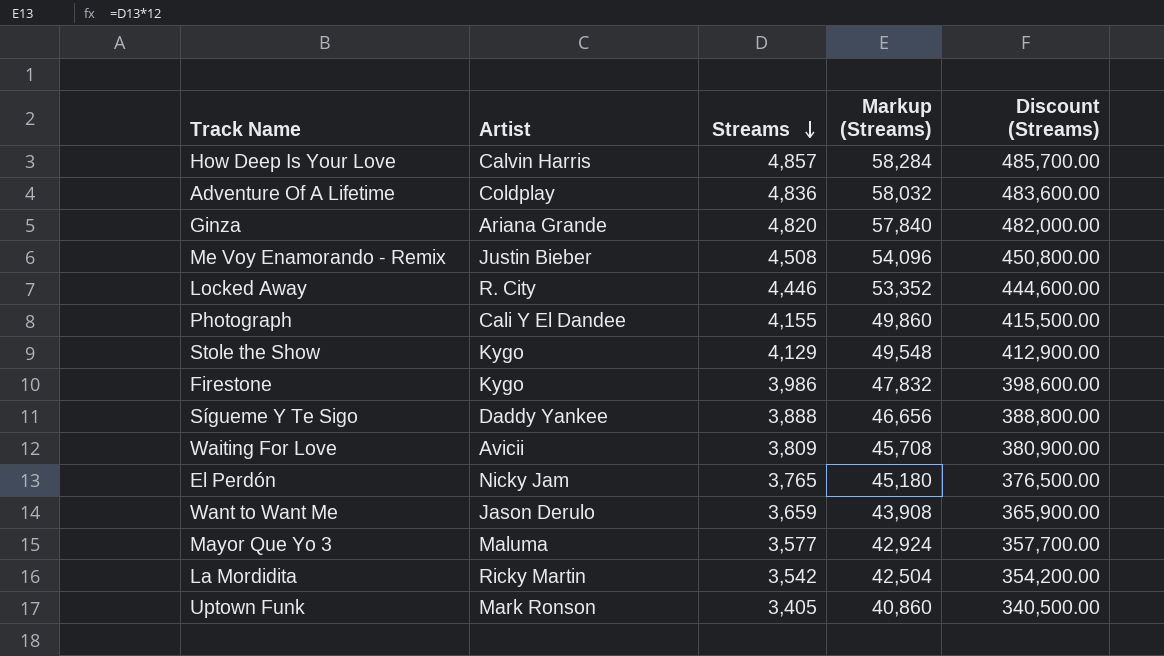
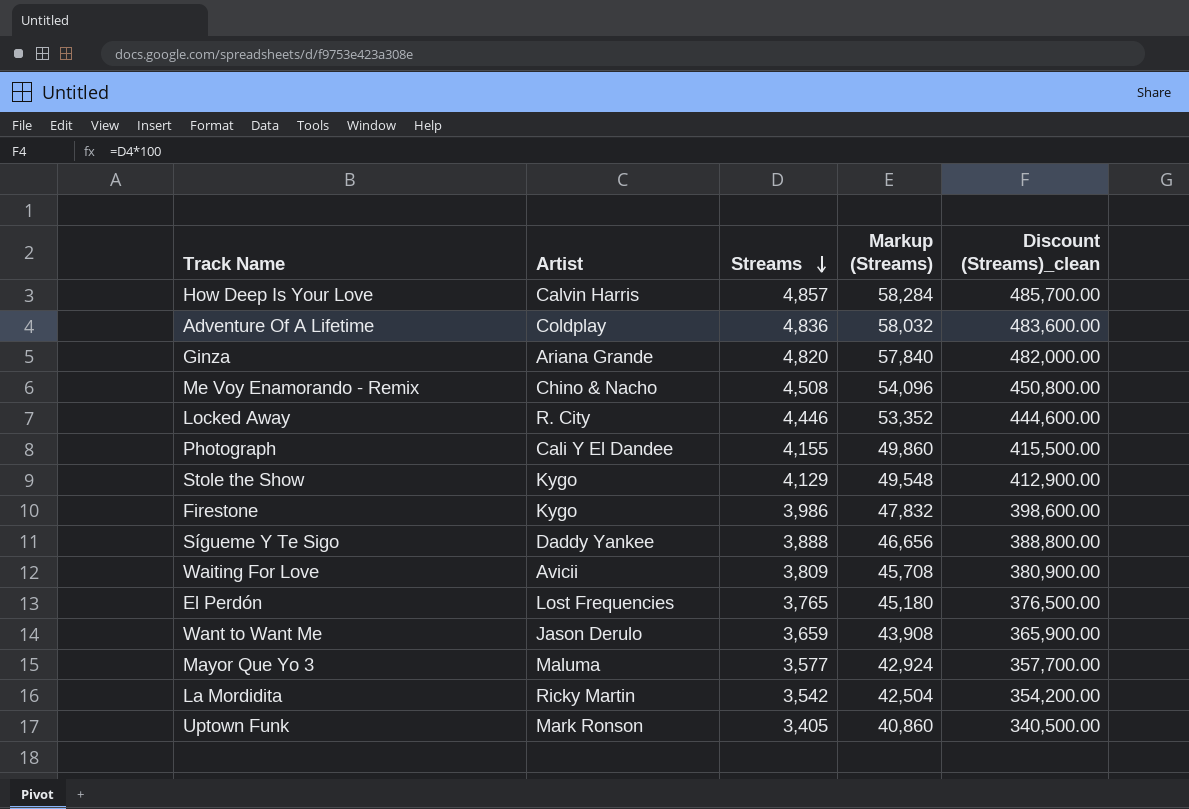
column name: Discount (Streams) -> Discount (Streams)_clean
Me Voy Enamorando - Remix | Artist: Justin Bieber -> Chino & Nacho
El Perdón | Artist: Nicky Jam -> Lost Frequencies

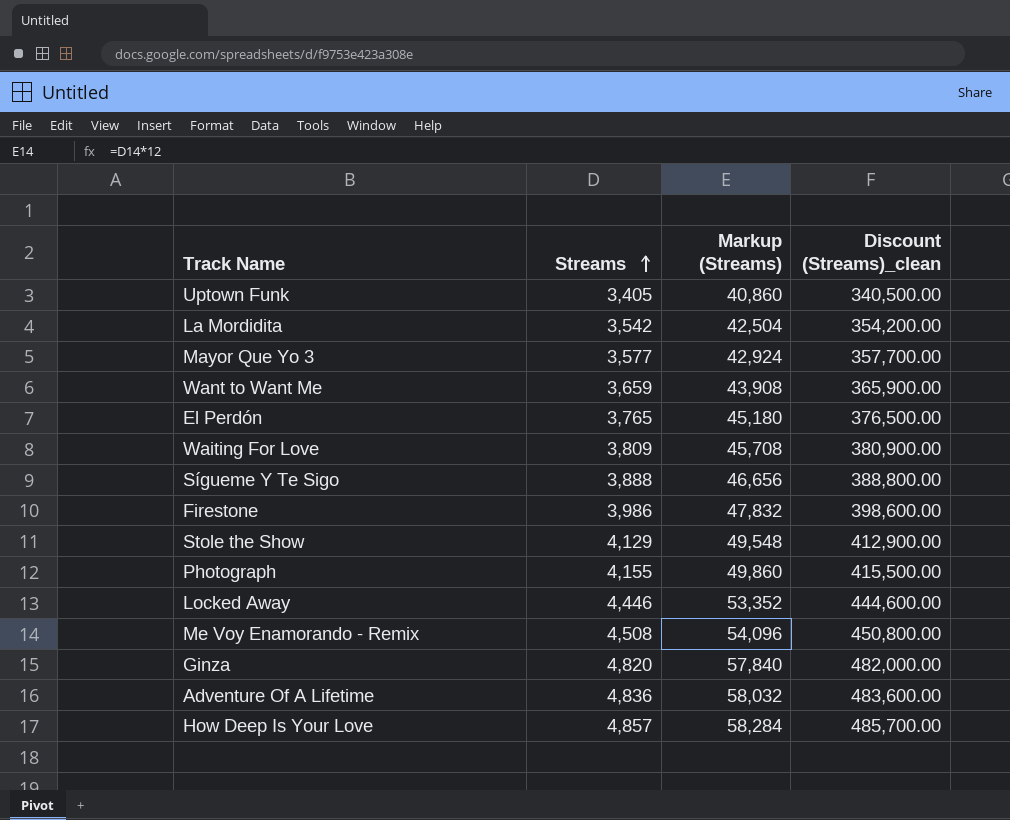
row order: Streams descending -> Streams ascending
column Artist | position: 2 -> none

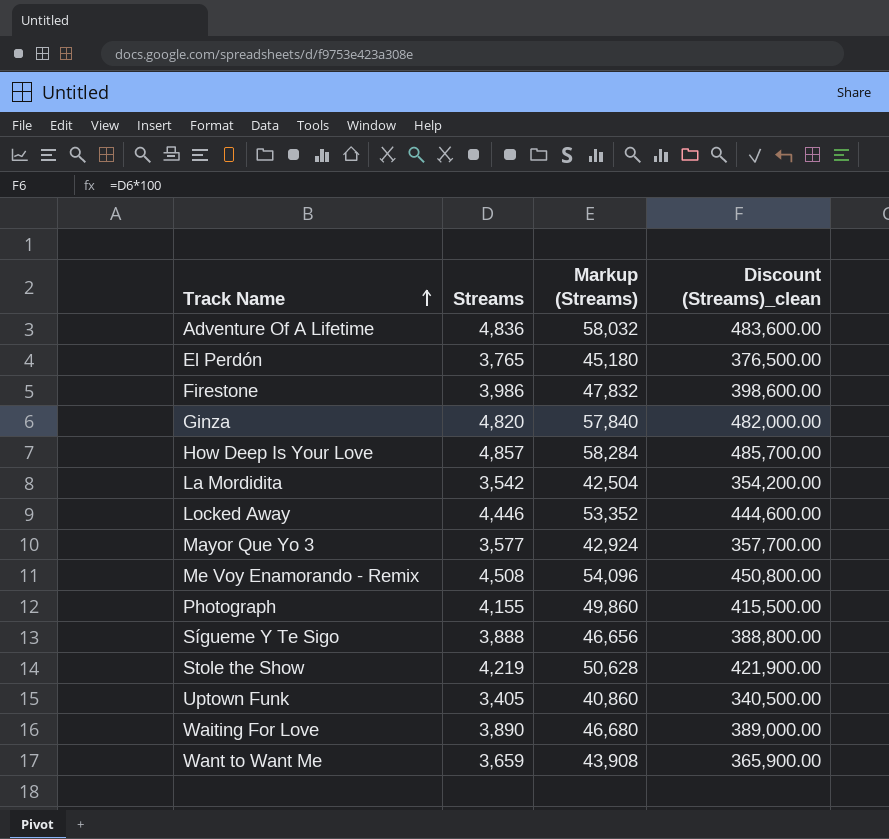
row order: Streams ascending -> Track Name ascending
Stole the Show | Streams: 4,129 -> 4,219
Stole the Show | Markup (Streams): 49,548 -> 50,628
Stole the Show | Discount (Streams)_clean: 412,900.00 -> 421,900.00
Waiting For Love | Streams: 3,809 -> 3,890
Waiting For Love | Markup (Streams): 45,708 -> 46,680
Waiting For Love | Discount (Streams)_clean: 380,900.00 -> 389,000.00

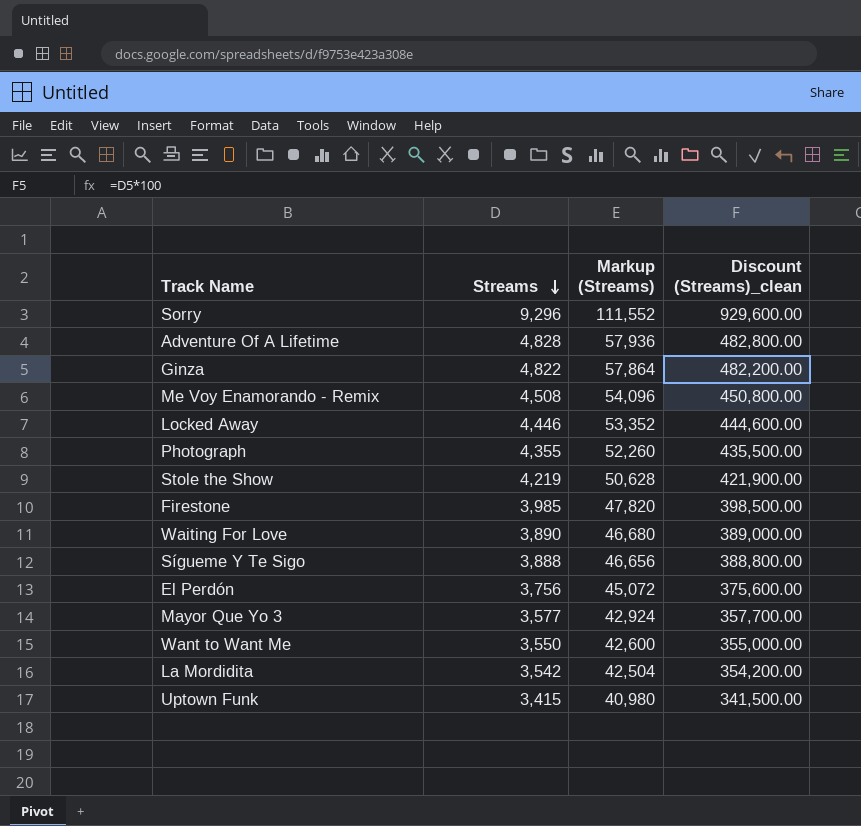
row order: Track Name ascending -> Streams descending
row How Deep Is Your Love: 4,857 | 58,284 | 485,700.00 -> none
row Sorry: none -> 9,296 | 111,552 | 929,600.00
Adventure Of A Lifetime | Streams: 4,836 -> 4,828
Adventure Of A Lifetime | Markup (Streams): 58,032 -> 57,936
Adventure Of A Lifetime | Discount (Streams)_clean: 483,600.00 -> 482,800.00
Ginza | Streams: 4,820 -> 4,822
Ginza | Markup (Streams): 57,840 -> 57,864
Ginza | Discount (Streams)_clean: 482,000.00 -> 482,200.00
Photograph | Streams: 4,155 -> 4,355
Photograph | Markup (Streams): 49,860 -> 52,260
Photograph | Discount (Streams)_clean: 415,500.00 -> 435,500.00
Firestone | Streams: 3,986 -> 3,985
Firestone | Markup (Streams): 47,832 -> 47,820
Firestone | Discount (Streams)_clean: 398,600.00 -> 398,500.00
El Perdón | Streams: 3,765 -> 3,756
El Perdón | Markup (Streams): 45,180 -> 45,072
El Perdón | Discount (Streams)_clean: 376,500.00 -> 375,600.00
Want to Want Me | Streams: 3,659 -> 3,550
Want to Want Me | Markup (Streams): 43,908 -> 42,600
Want to Want Me | Discount (Streams)_clean: 365,900.00 -> 355,000.00
Uptown Funk | Streams: 3,405 -> 3,415
Uptown Funk | Markup (Streams): 40,860 -> 40,980
Uptown Funk | Discount (Streams)_clean: 340,500.00 -> 341,500.00

